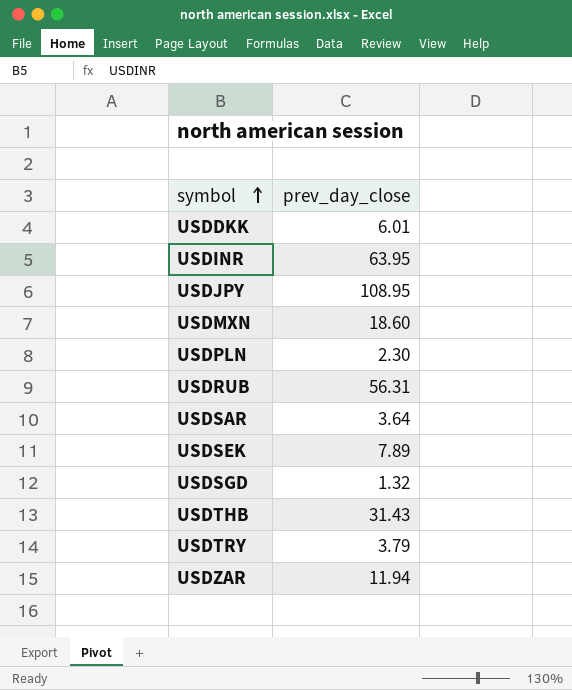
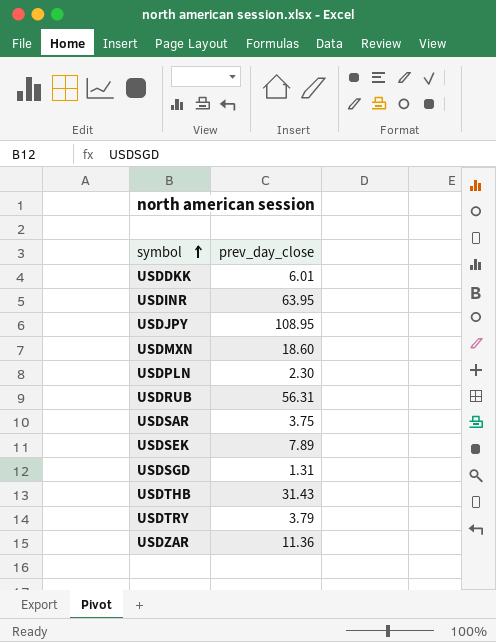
USDSAR | prev_day_close: 3.64 -> 3.75
USDSGD | prev_day_close: 1.32 -> 1.31
USDZAR | prev_day_close: 11.94 -> 11.36

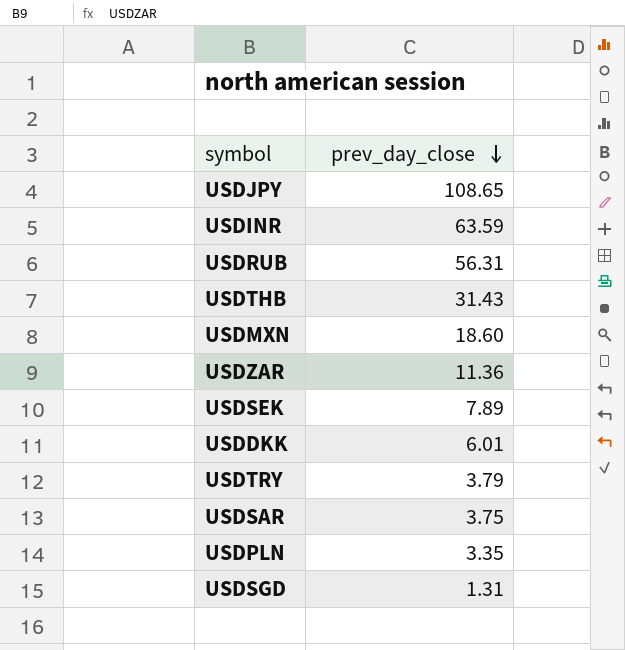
row order: symbol ascending -> prev_day_close descending
USDJPY | prev_day_close: 108.95 -> 108.65
USDINR | prev_day_close: 63.95 -> 63.59
USDPLN | prev_day_close: 2.30 -> 3.35

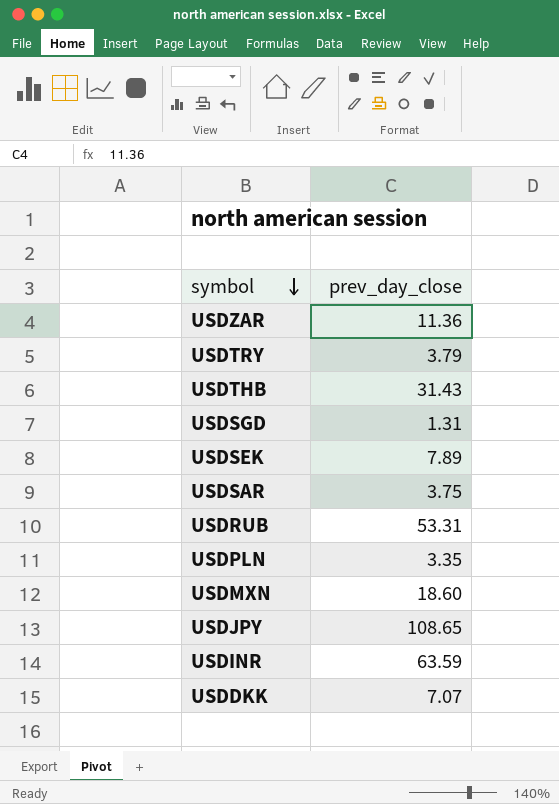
row order: prev_day_close descending -> symbol descending
USDRUB | prev_day_close: 56.31 -> 53.31
USDDKK | prev_day_close: 6.01 -> 7.07

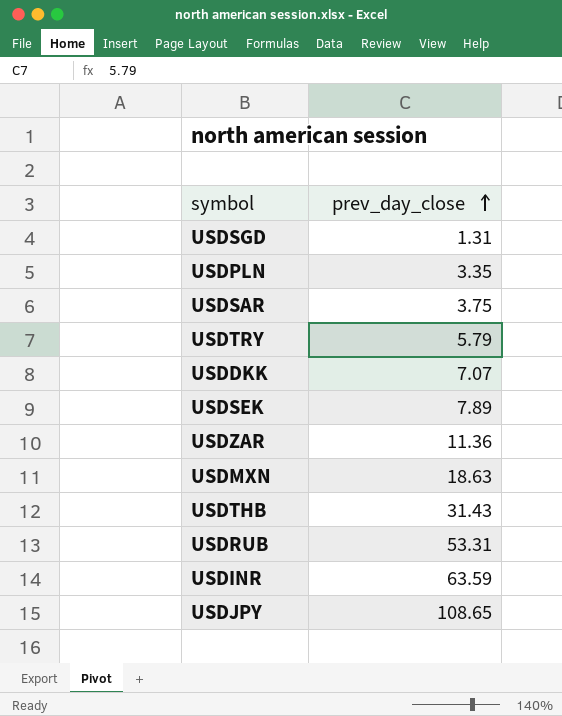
row order: symbol descending -> prev_day_close ascending
USDTRY | prev_day_close: 3.79 -> 5.79
USDMXN | prev_day_close: 18.60 -> 18.63

